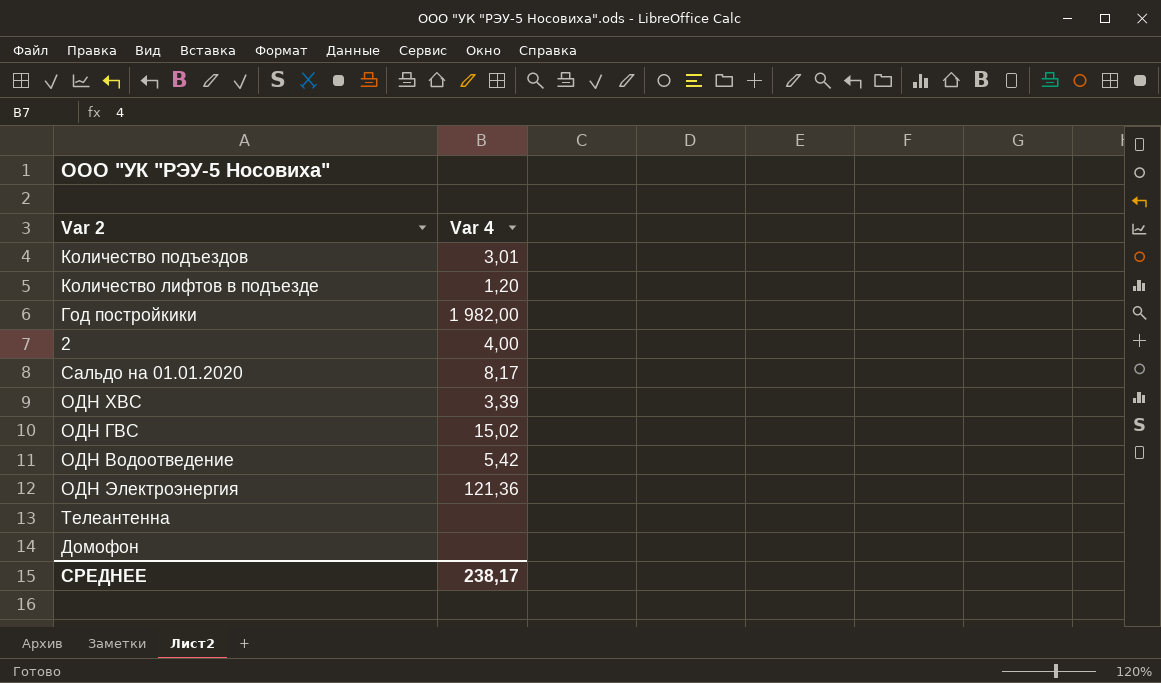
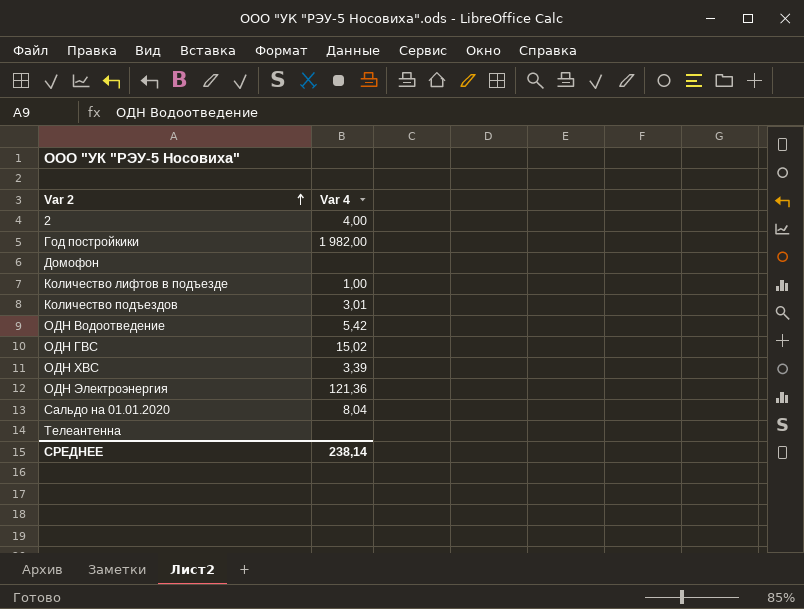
row order: none -> Var 2 ascending
Количество лифтов в подъезде | Var 4: 1,20 -> 1,00
Сальдо на 01.01.2020 | Var 4: 8,17 -> 8,04
СРЕДНЕЕ | Var 4: 238,17 -> 238,14

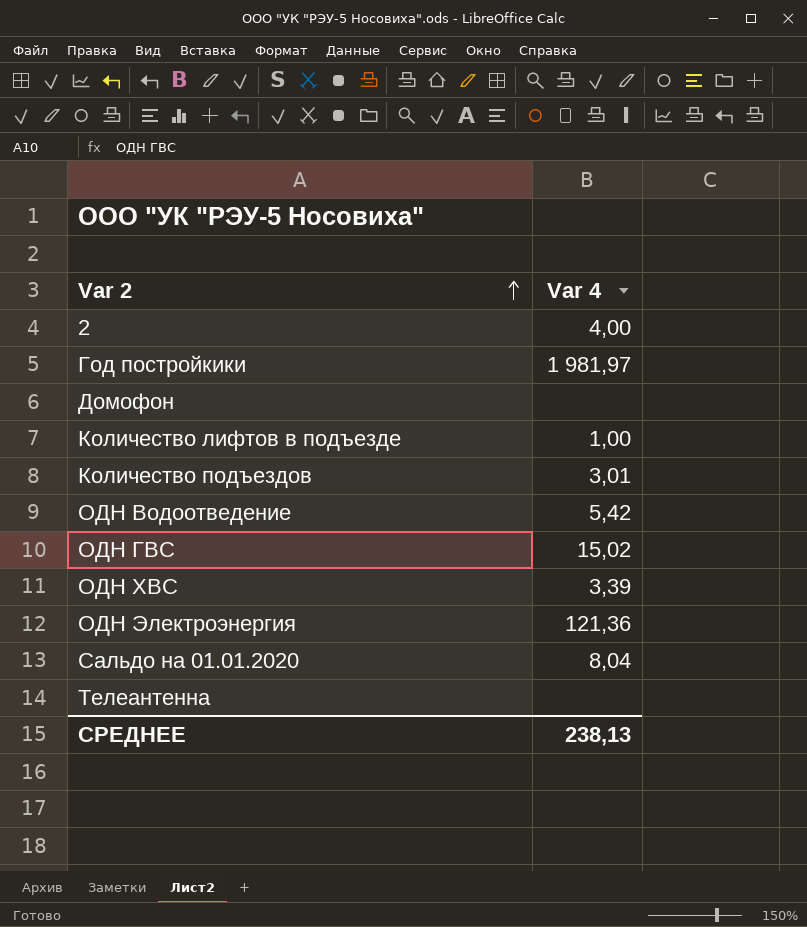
Год постройкики | Var 4: 1 982,00 -> 1 981,97
СРЕДНЕЕ | Var 4: 238,14 -> 238,13

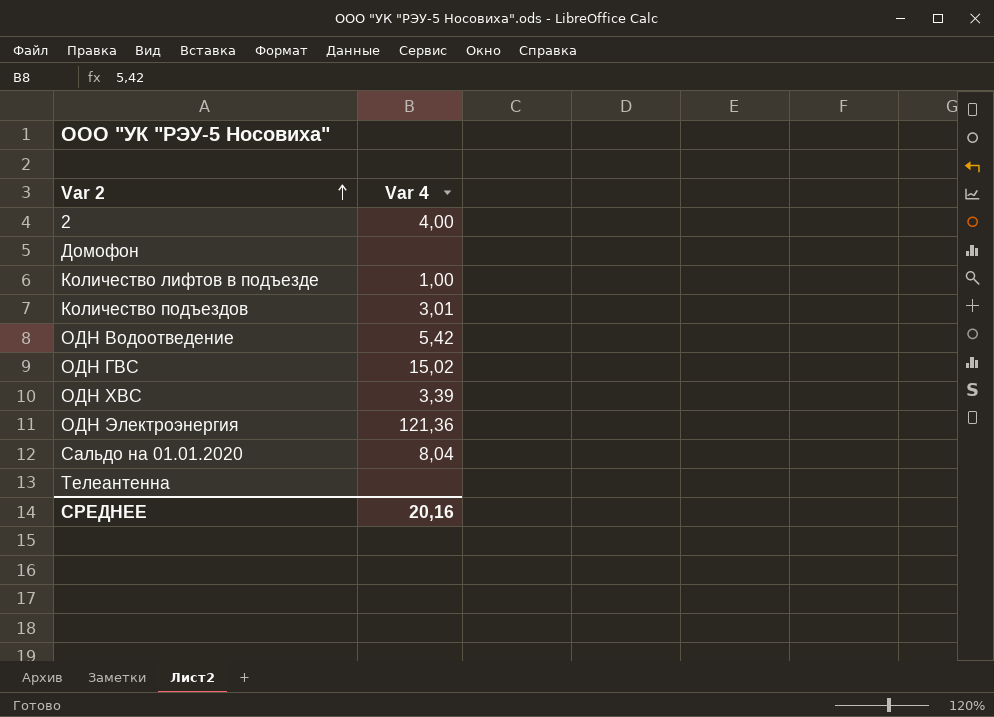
row Год постройкики: 1 981,97 -> none
СРЕДНЕЕ | Var 4: 238,13 -> 20,16

